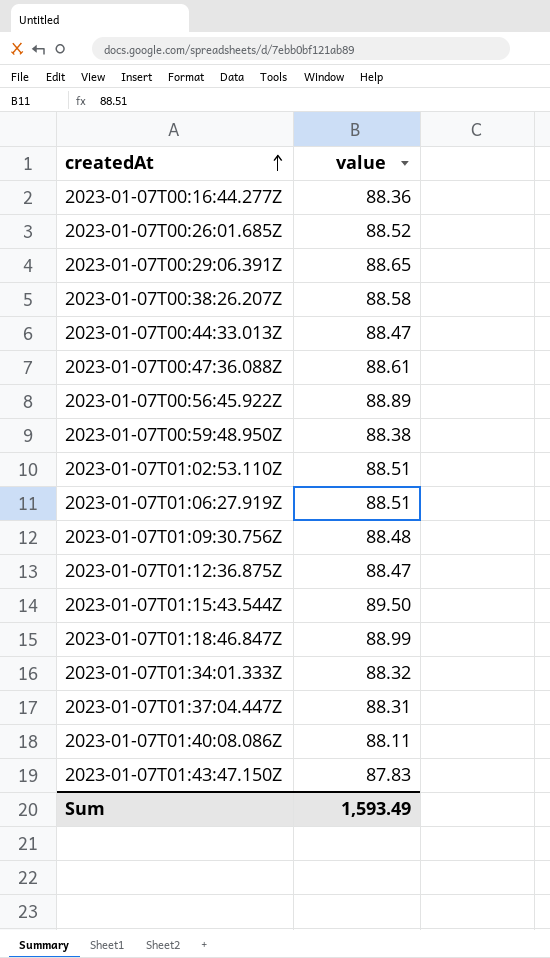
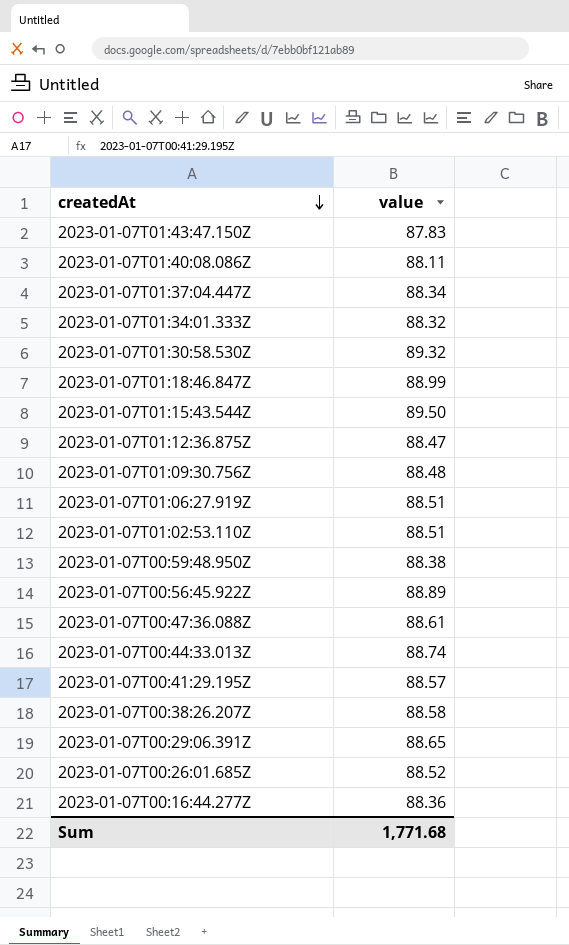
row order: createdAt ascending -> createdAt descending
2023-01-07T01:37:04.447Z | value: 88.31 -> 88.34
row 2023-01-07T01:30:58.530Z: none -> 89.32
2023-01-07T00:44:33.013Z | value: 88.47 -> 88.74
row 2023-01-07T00:41:29.195Z: none -> 88.57
Sum | value: 1,593.49 -> 1,771.68

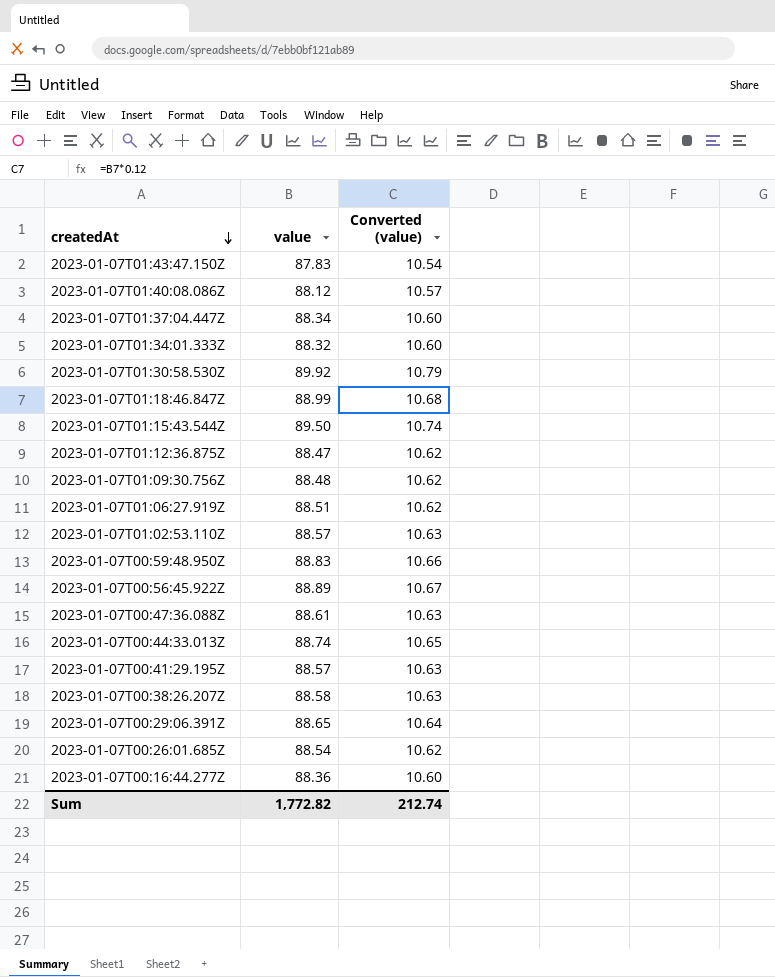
column Converted (value) | formula: none -> [value] * 0.12
2023-01-07T01:40:08.086Z | value: 88.11 -> 88.12
2023-01-07T01:30:58.530Z | value: 89.32 -> 89.92
2023-01-07T01:02:53.110Z | value: 88.51 -> 88.57
2023-01-07T00:59:48.950Z | value: 88.38 -> 88.83
2023-01-07T00:26:01.685Z | value: 88.52 -> 88.54
Sum | value: 1,771.68 -> 1,772.82

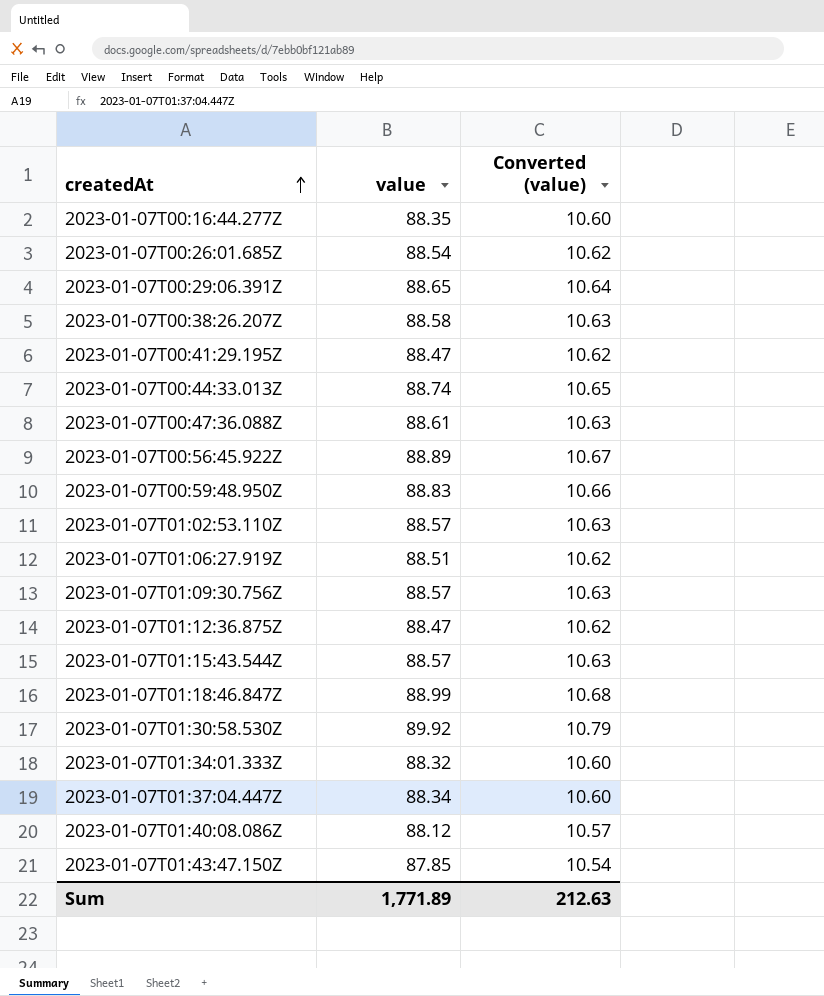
row order: createdAt descending -> createdAt ascending
2023-01-07T00:16:44.277Z | value: 88.36 -> 88.35
2023-01-07T00:41:29.195Z | value: 88.57 -> 88.47
2023-01-07T00:41:29.195Z | Converted (value): 10.63 -> 10.62
2023-01-07T01:09:30.756Z | value: 88.48 -> 88.57
2023-01-07T01:09:30.756Z | Converted (value): 10.62 -> 10.63
2023-01-07T01:15:43.544Z | value: 89.50 -> 88.57
2023-01-07T01:15:43.544Z | Converted (value): 10.74 -> 10.63
2023-01-07T01:43:47.150Z | value: 87.83 -> 87.85
Sum | value: 1,772.82 -> 1,771.89
Sum | Converted (value): 212.74 -> 212.63

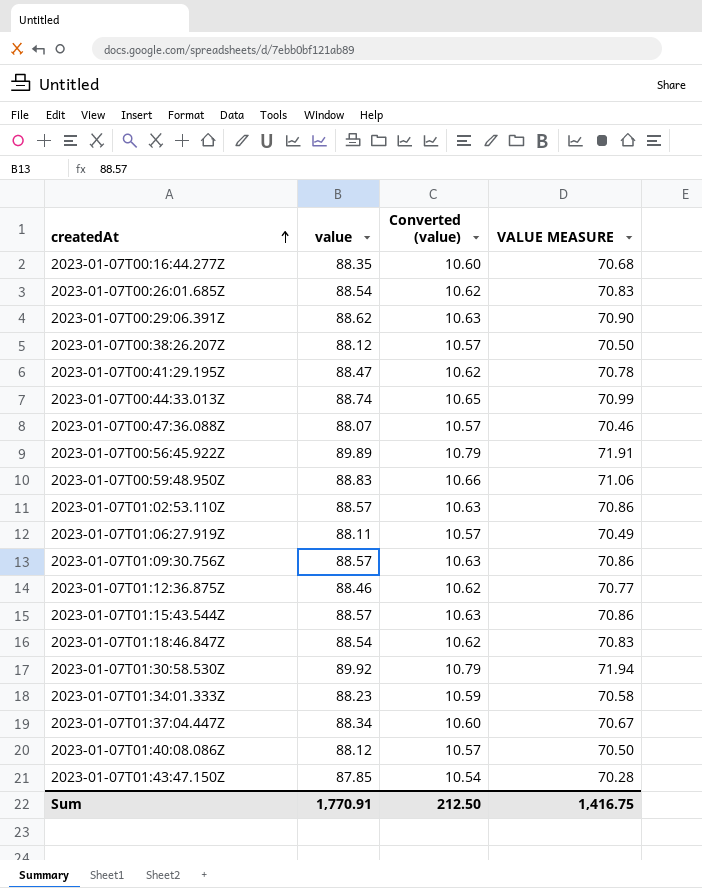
column VALUE MEASURE | formula: none -> [value] * 0.8
2023-01-07T00:29:06.391Z | value: 88.65 -> 88.62
2023-01-07T00:29:06.391Z | Converted (value): 10.64 -> 10.63
2023-01-07T00:38:26.207Z | value: 88.58 -> 88.12
2023-01-07T00:38:26.207Z | Converted (value): 10.63 -> 10.57
2023-01-07T00:47:36.088Z | value: 88.61 -> 88.07
2023-01-07T00:47:36.088Z | Converted (value): 10.63 -> 10.57
2023-01-07T00:56:45.922Z | value: 88.89 -> 89.89
2023-01-07T00:56:45.922Z | Converted (value): 10.67 -> 10.79
2023-01-07T01:06:27.919Z | value: 88.51 -> 88.11
2023-01-07T01:06:27.919Z | Converted (value): 10.62 -> 10.57
2023-01-07T01:12:36.875Z | value: 88.47 -> 88.46
2023-01-07T01:18:46.847Z | value: 88.99 -> 88.54
2023-01-07T01:18:46.847Z | Converted (value): 10.68 -> 10.62
2023-01-07T01:34:01.333Z | value: 88.32 -> 88.23
2023-01-07T01:34:01.333Z | Converted (value): 10.60 -> 10.59
Sum | value: 1,771.89 -> 1,770.91
Sum | Converted (value): 212.63 -> 212.50

